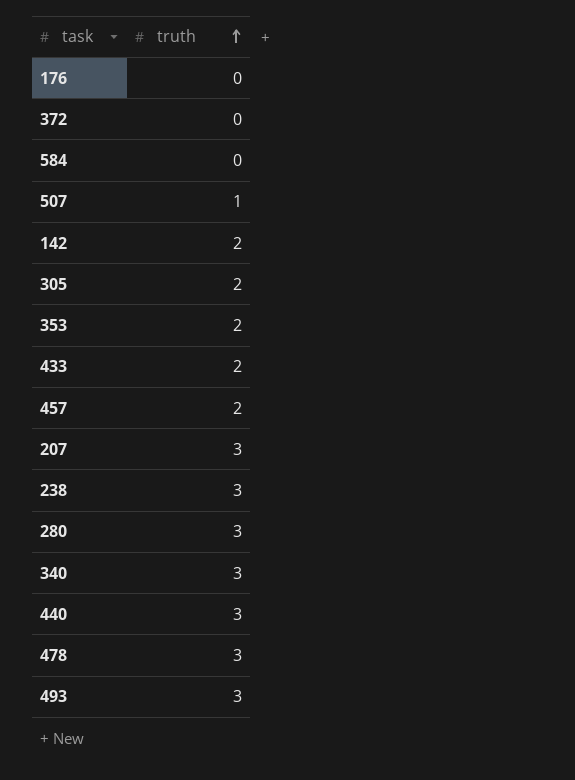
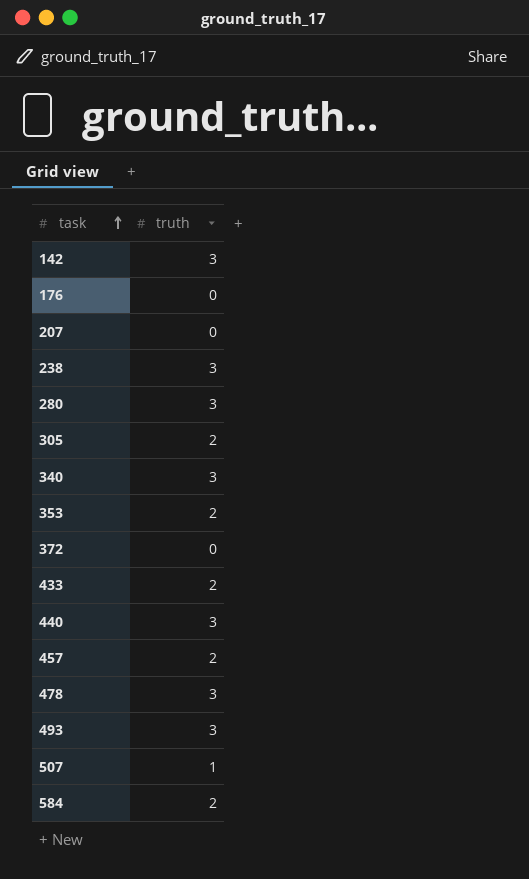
row order: truth ascending -> task ascending
142 | truth: 2 -> 3
207 | truth: 3 -> 0
584 | truth: 0 -> 2

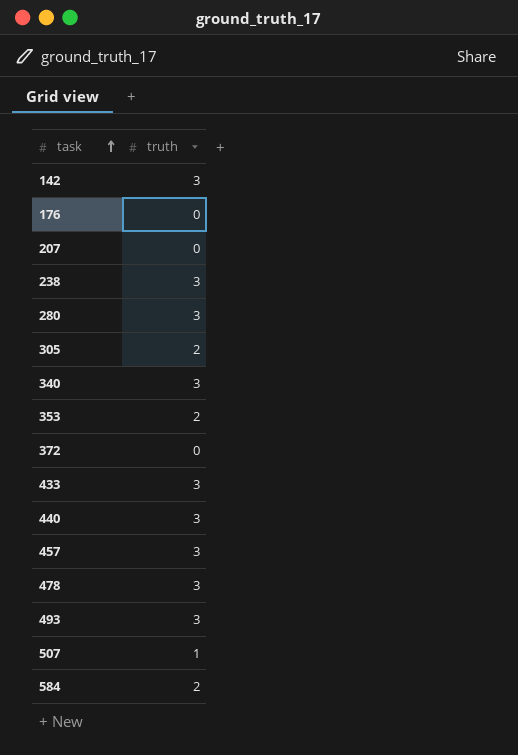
433 | truth: 2 -> 3
457 | truth: 2 -> 3

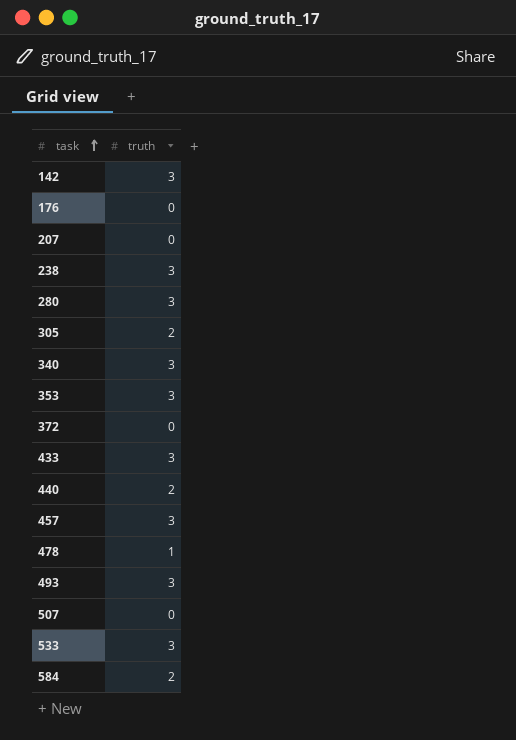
353 | truth: 2 -> 3
440 | truth: 3 -> 2
478 | truth: 3 -> 1
507 | truth: 1 -> 0
row 533: none -> 3

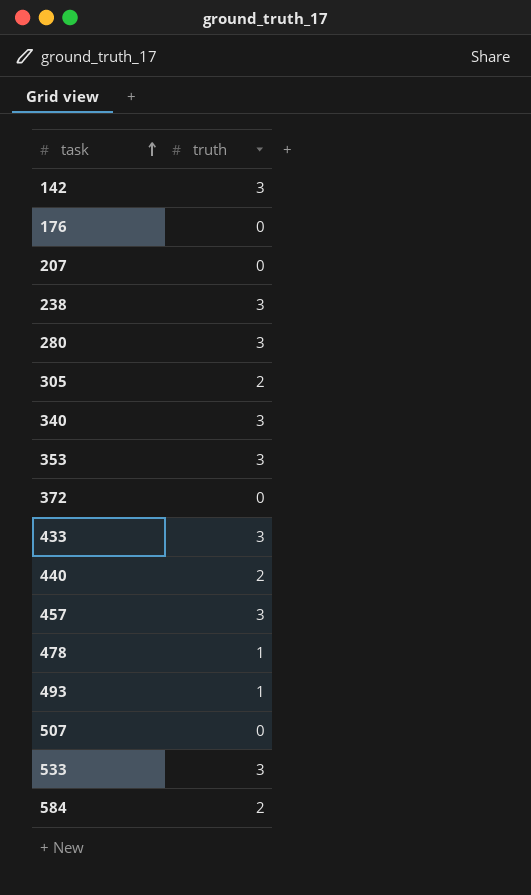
493 | truth: 3 -> 1

